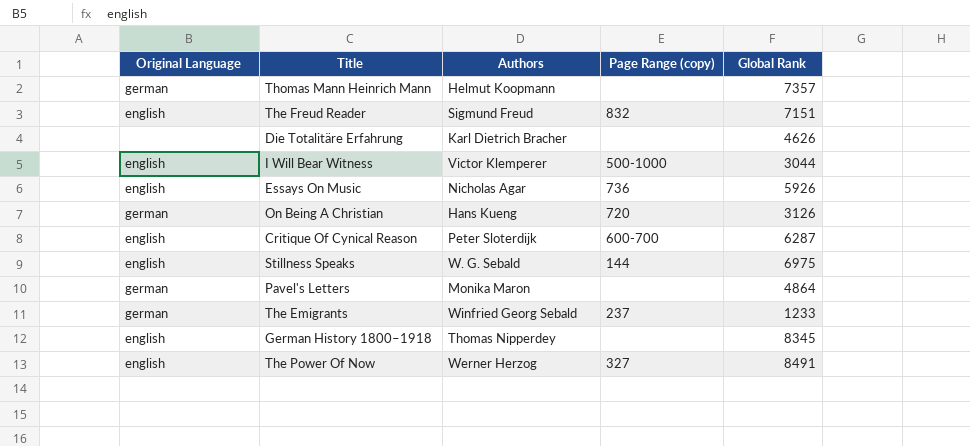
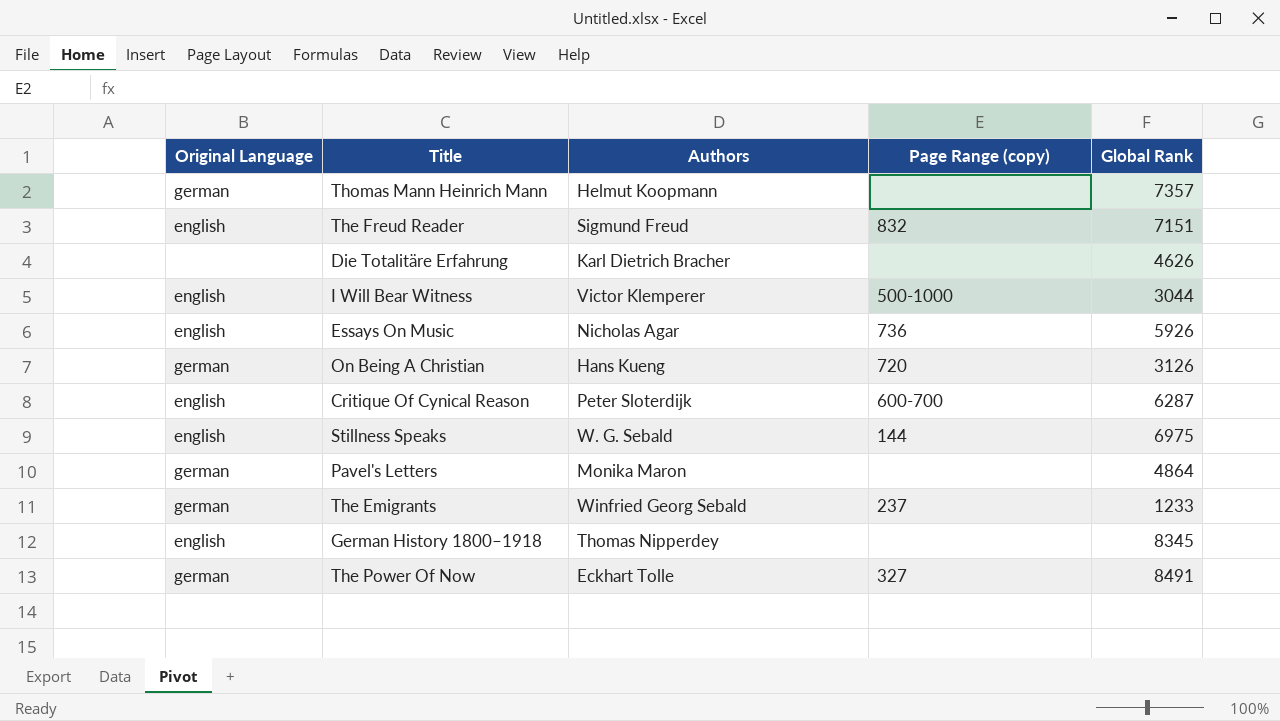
The Power Of Now | Original Language: english -> german
The Power Of Now | Authors: Werner Herzog -> Eckhart Tolle

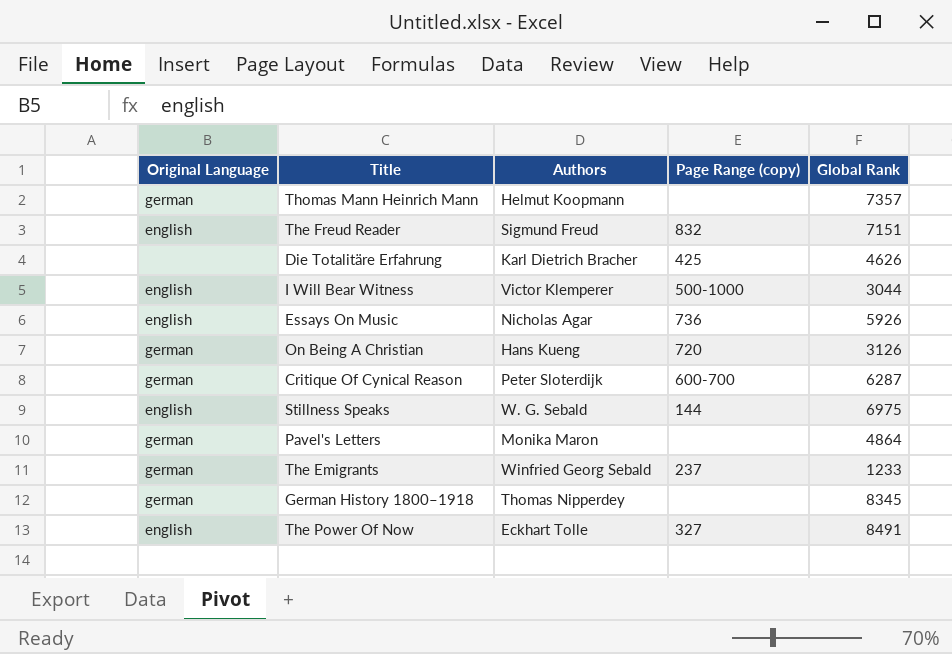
Die Totalitäre Erfahrung | Page Range (copy): none -> 425
Critique Of Cynical Reason | Original Language: english -> german
German History 1800–1918 | Original Language: english -> german
The Power Of Now | Original Language: german -> english

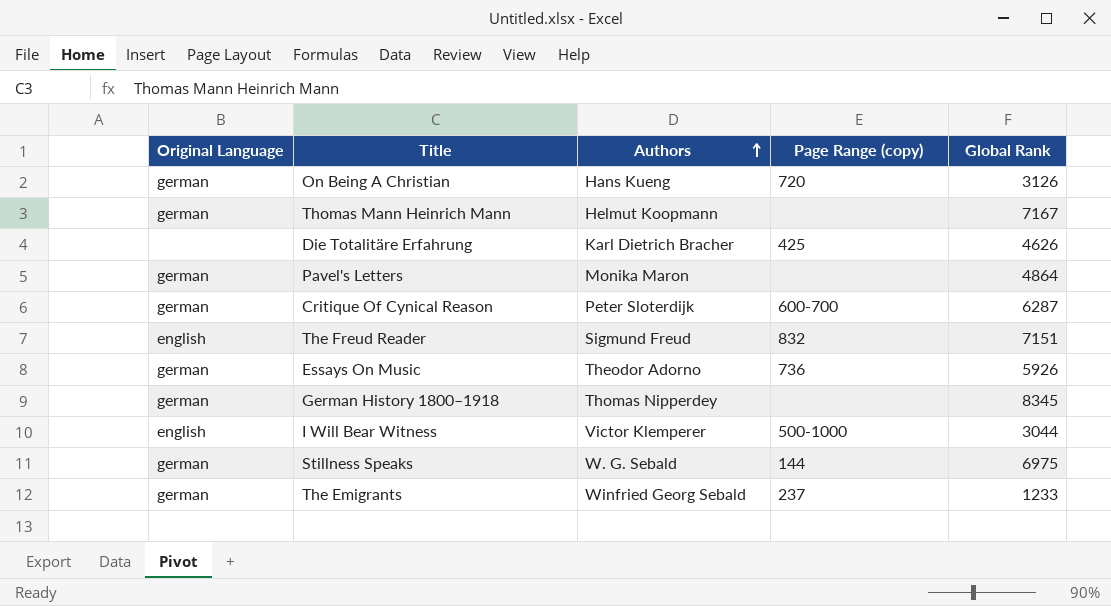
row order: none -> Authors ascending
row The Power Of Now: english | Eckhart Tolle | 327 | 8491 -> none
Thomas Mann Heinrich Mann | Global Rank: 7357 -> 7167
Essays On Music | Original Language: english -> german
Essays On Music | Authors: Nicholas Agar -> Theodor Adorno
Stillness Speaks | Original Language: english -> german

